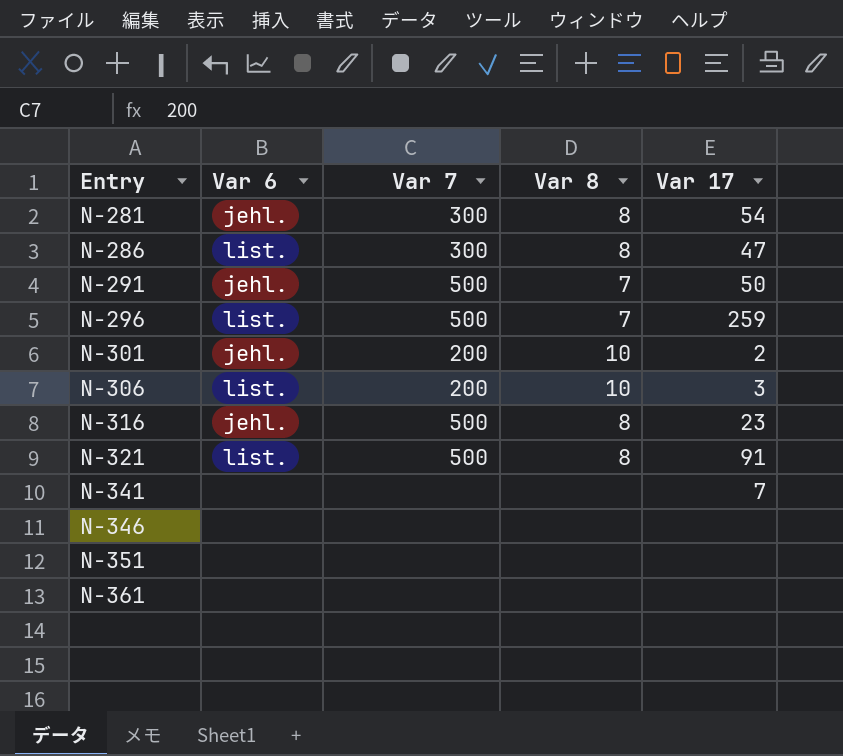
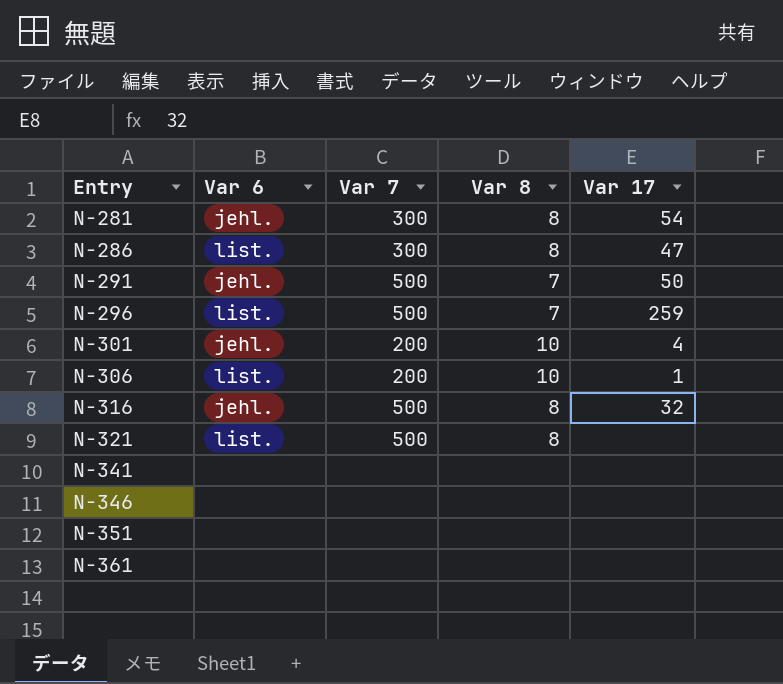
N-301 | Var 17: 2 -> 4
N-306 | Var 17: 3 -> 1
N-316 | Var 17: 23 -> 32
N-321 | Var 17: 91 -> none
N-341 | Var 17: 7 -> none

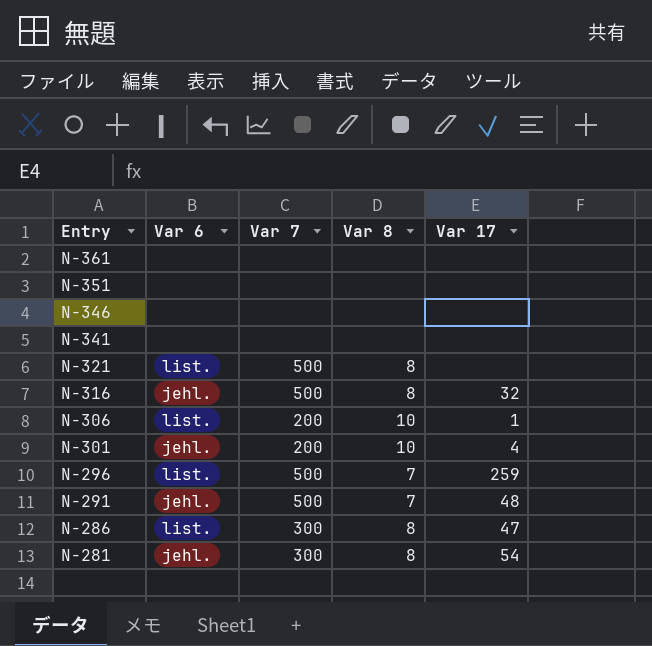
row order: Entry ascending -> Entry descending
N-291 | Var 17: 50 -> 48

